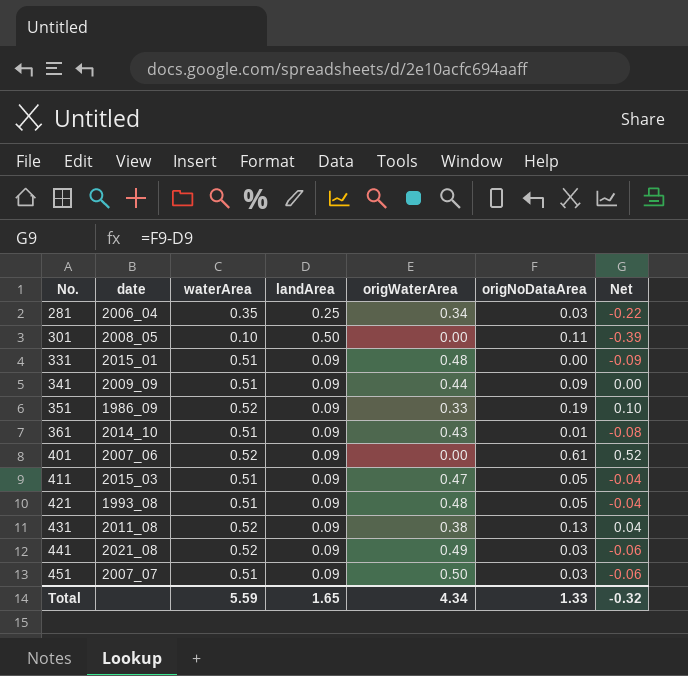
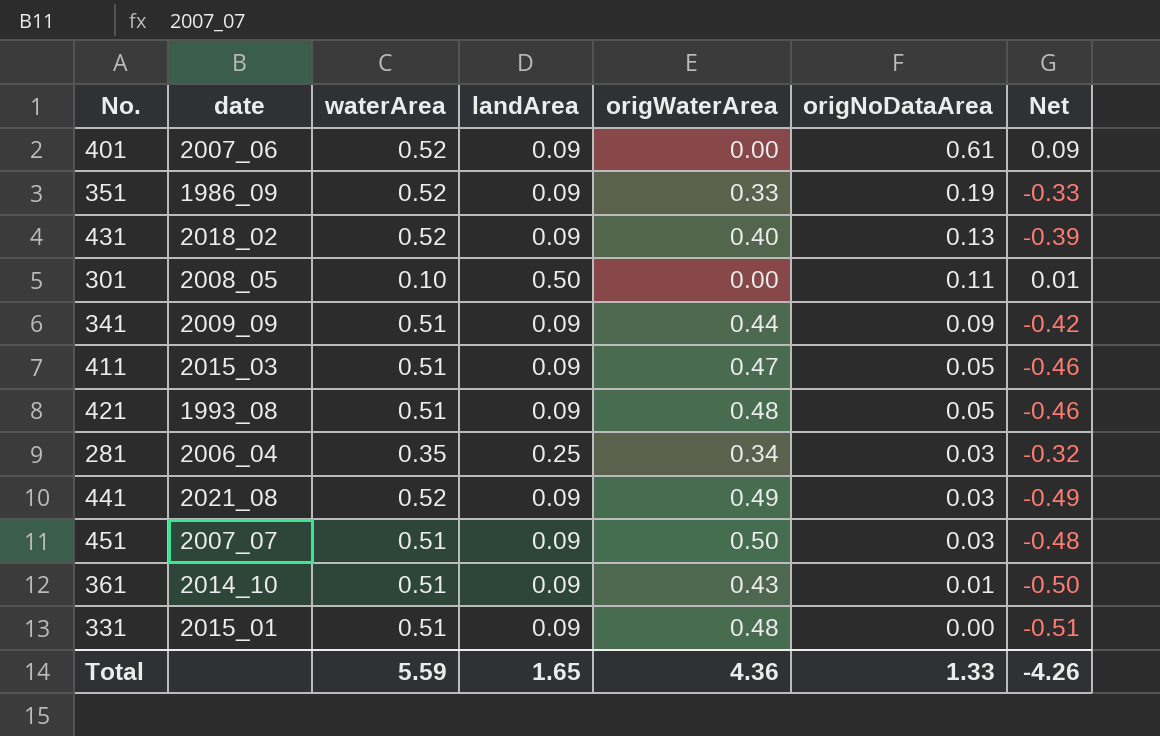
row order: No. ascending -> origNoDataArea descending
column Net | formula: [origNoDataArea] - [landArea] -> [origNoDataArea] - [waterArea]
431 | date: 2011_08 -> 2018_02
431 | origWaterArea: 0.38 -> 0.40
Total | origWaterArea: 4.34 -> 4.36
Total | Net: -0.32 -> -4.26

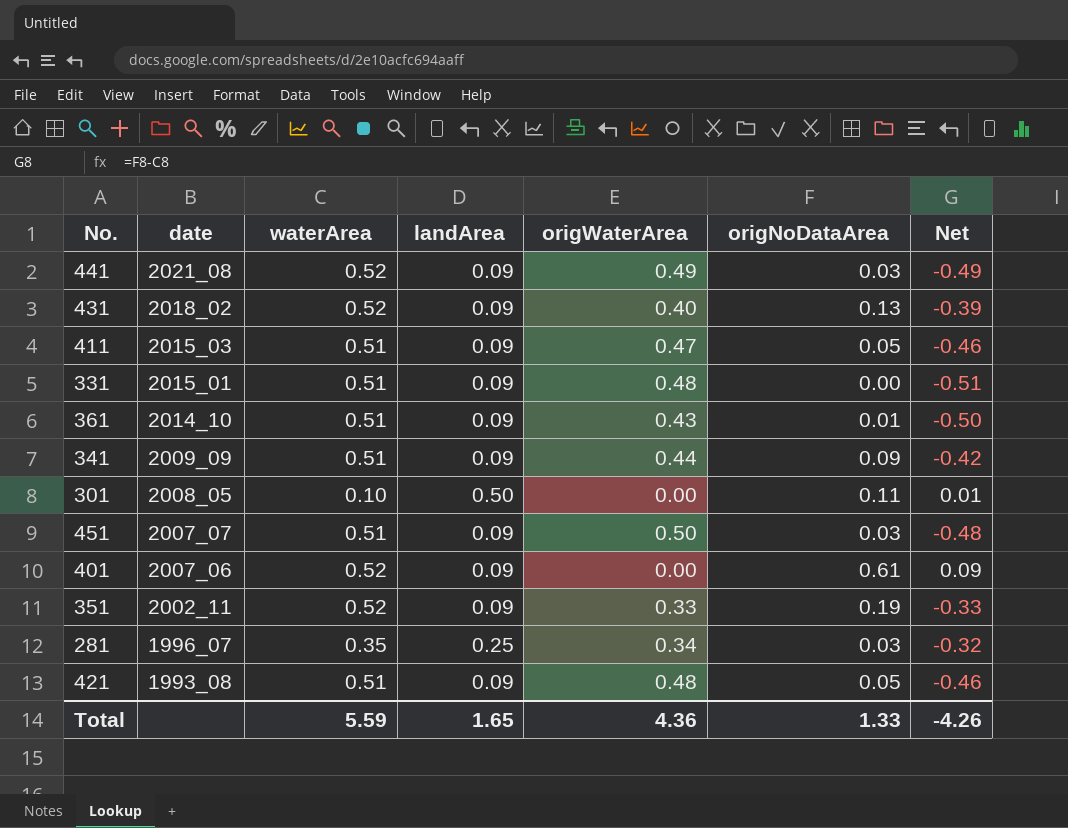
row order: origNoDataArea descending -> date descending
351 | date: 1986_09 -> 2002_11
281 | date: 2006_04 -> 1996_07

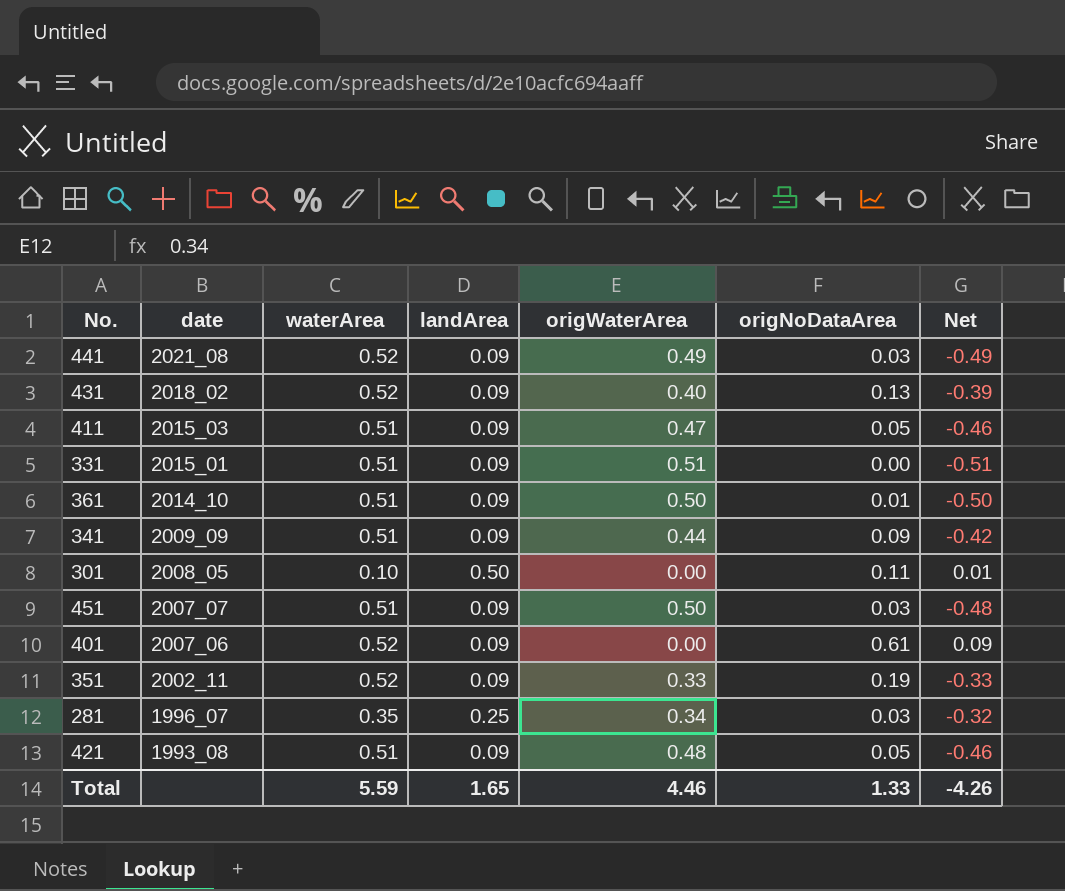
331 | origWaterArea: 0.48 -> 0.51
361 | origWaterArea: 0.43 -> 0.50
Total | origWaterArea: 4.36 -> 4.46

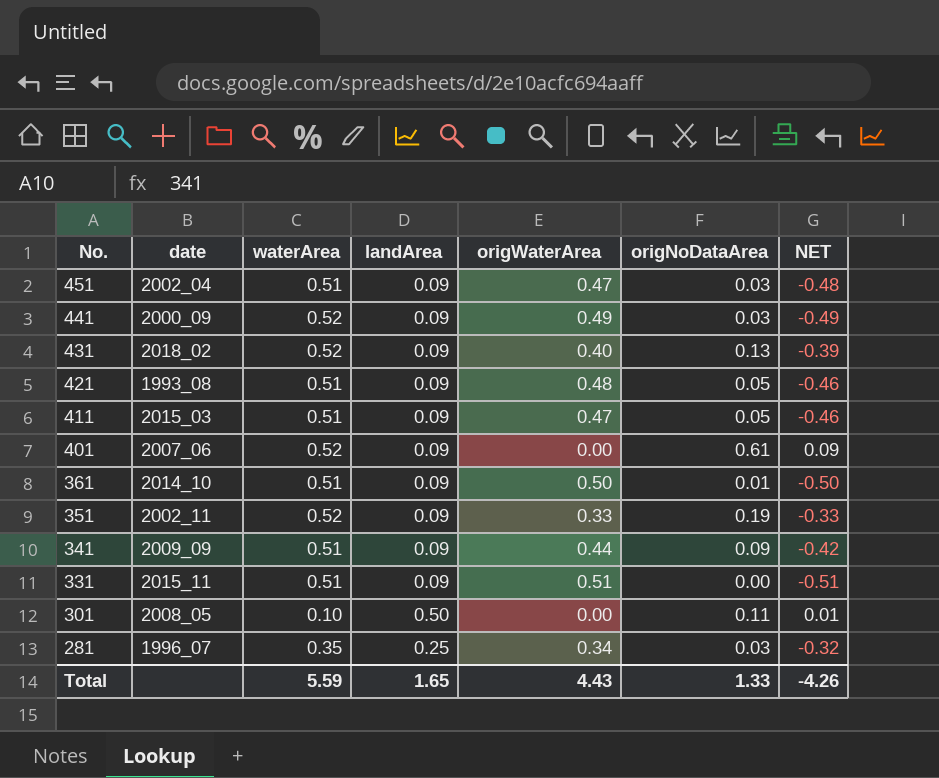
row order: date descending -> No. descending
column name: Net -> NET
451 | date: 2007_07 -> 2002_04
451 | origWaterArea: 0.50 -> 0.47
441 | date: 2021_08 -> 2000_09
331 | date: 2015_01 -> 2015_11
Total | origWaterArea: 4.46 -> 4.43

